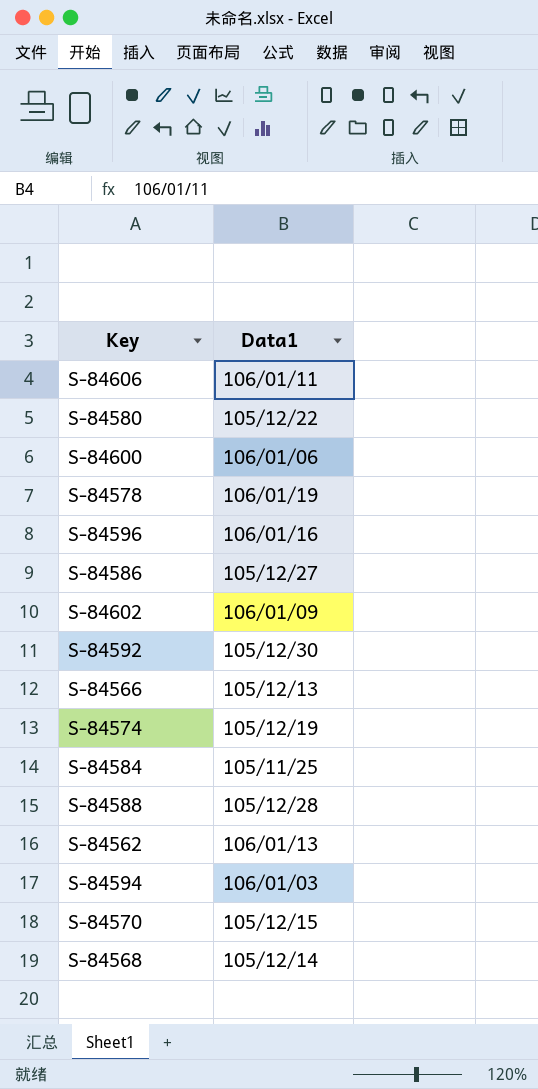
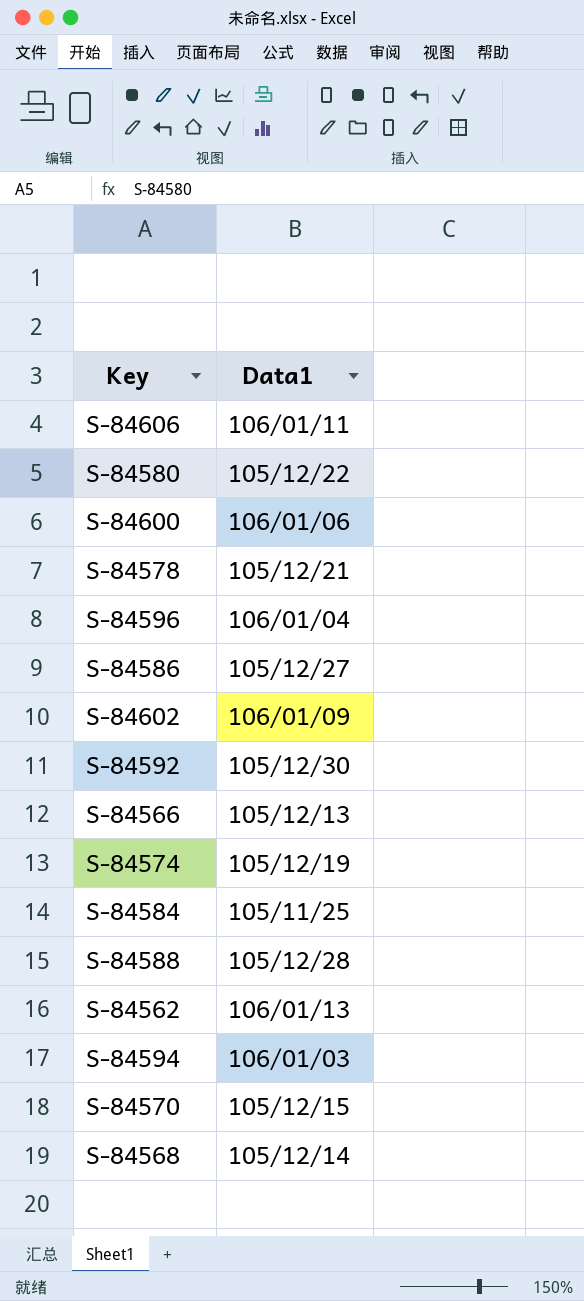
S-84578 | Data1: 106/01/19 -> 105/12/21
S-84596 | Data1: 106/01/16 -> 106/01/04

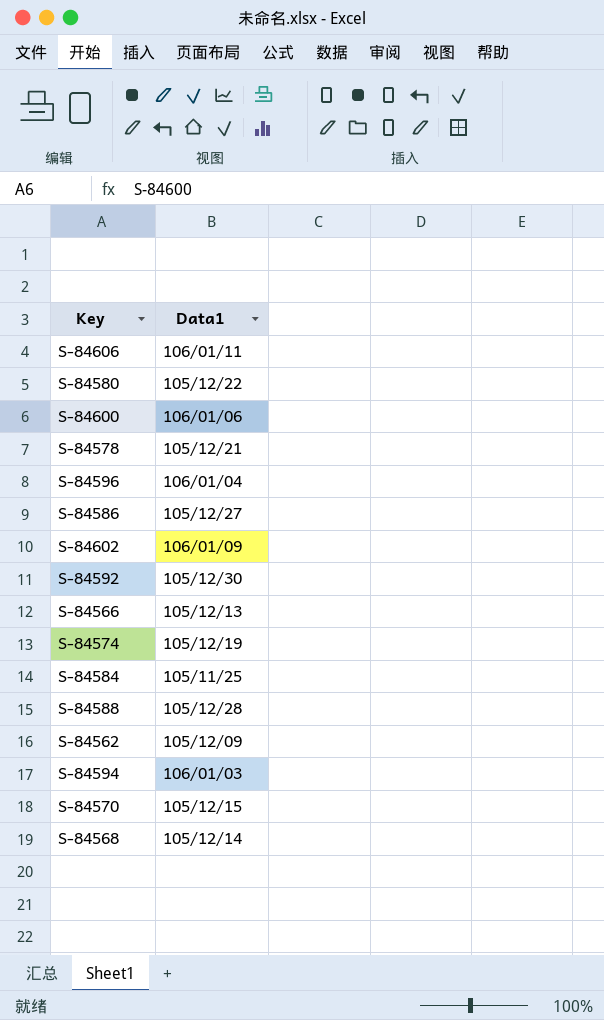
S-84562 | Data1: 106/01/13 -> 105/12/09

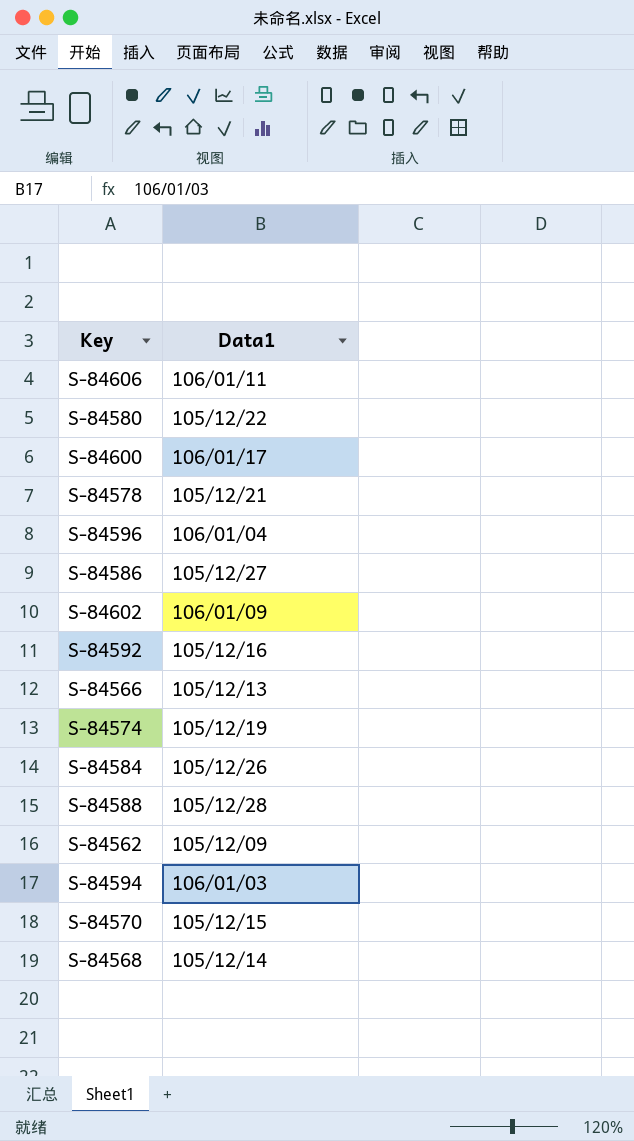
S-84600 | Data1: 106/01/06 -> 106/01/17
S-84592 | Data1: 105/12/30 -> 105/12/16
S-84584 | Data1: 105/11/25 -> 105/12/26

